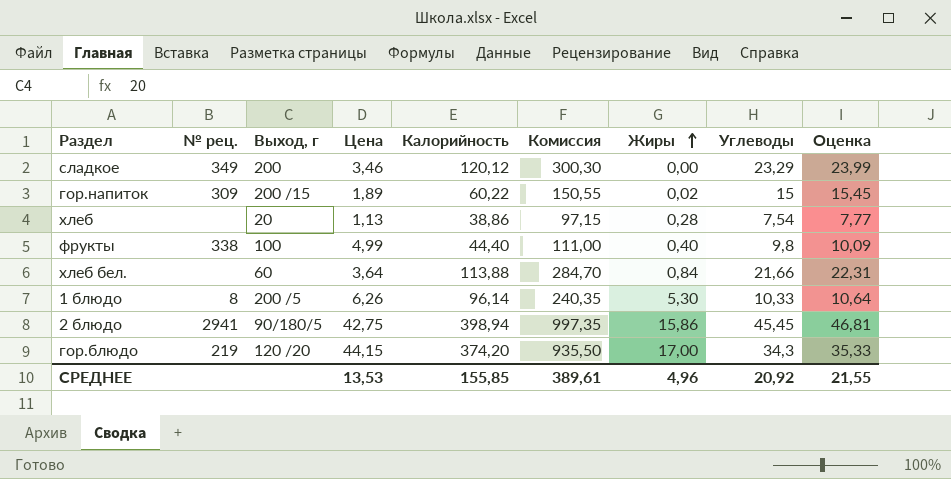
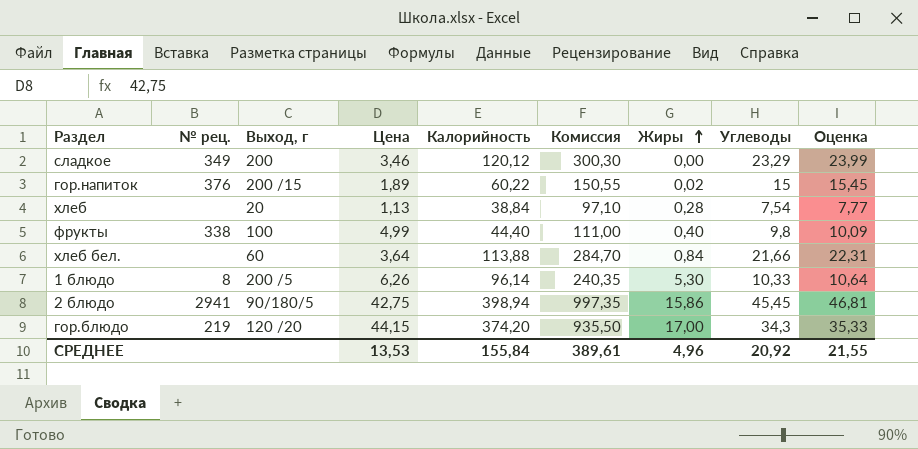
гор.напиток | № рец.: 309 -> 376
хлеб | Калорийность: 38,86 -> 38,84
хлеб | Комиссия: 97,15 -> 97,10
СРЕДНЕЕ | Калорийность: 155,85 -> 155,84

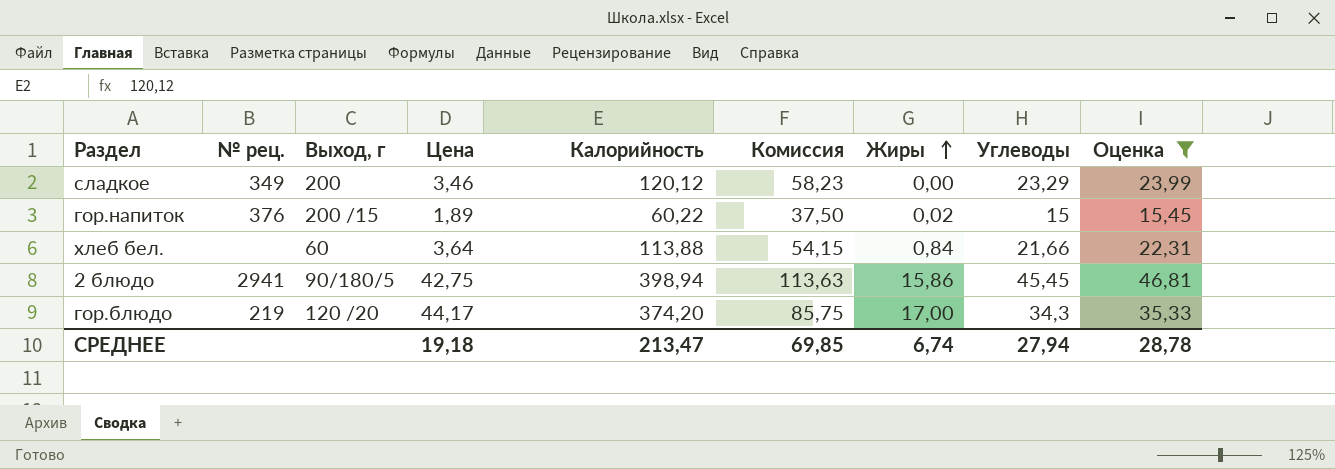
filter: none -> Оценка >= 15,45
column Комиссия | formula: [Калорийность] * 2,5 -> [Углеводы] * 2,5
гор.блюдо | Цена: 44,15 -> 44,17
СРЕДНЕЕ | Цена: 13,53 -> 19,18
СРЕДНЕЕ | Калорийность: 155,84 -> 213,47
СРЕДНЕЕ | Комиссия: 389,61 -> 69,85
СРЕДНЕЕ | Жиры: 4,96 -> 6,74
СРЕДНЕЕ | Углеводы: 20,92 -> 27,94
СРЕДНЕЕ | Оценка: 21,55 -> 28,78

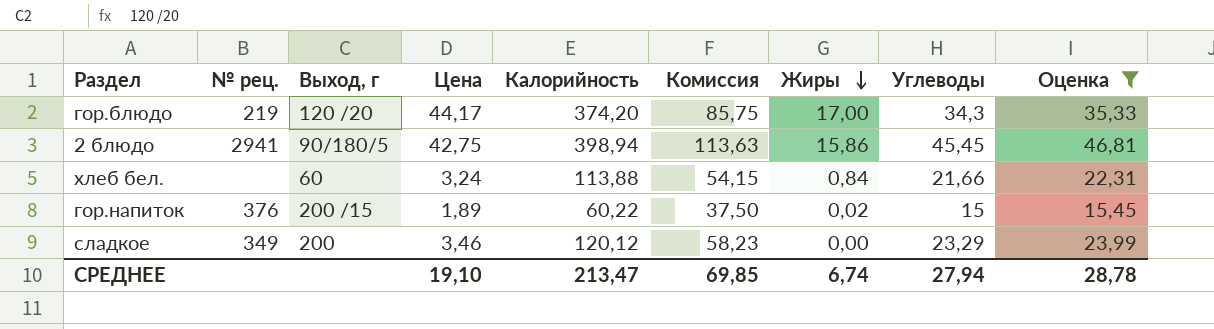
row order: Жиры ascending -> Жиры descending
хлеб бел. | Цена: 3,64 -> 3,24
СРЕДНЕЕ | Цена: 19,18 -> 19,10

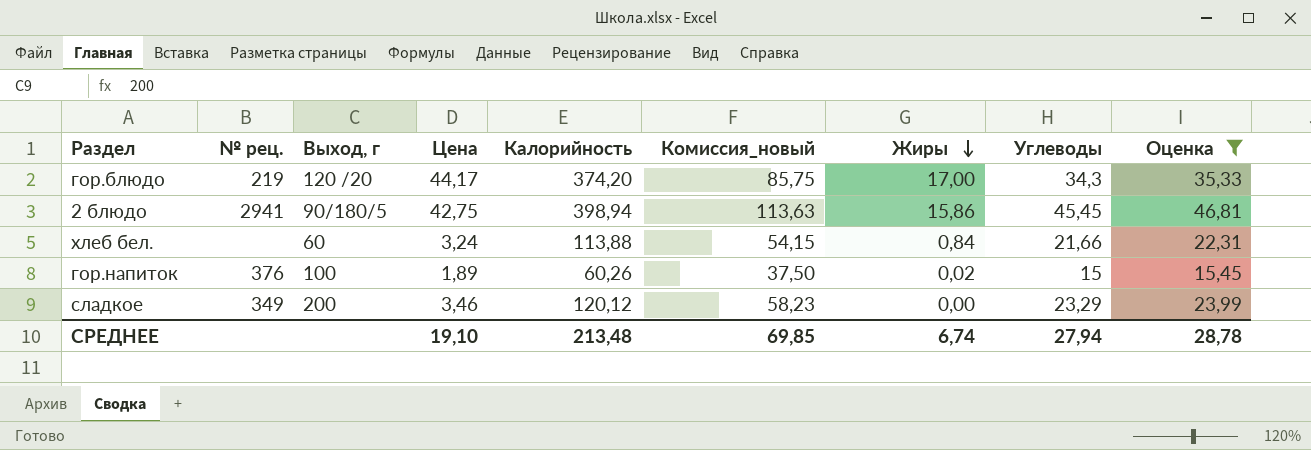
column name: Комиссия -> Комиссия_новый
гор.напиток | Выход, г: 200 /15 -> 100
гор.напиток | Калорийность: 60,22 -> 60,26
СРЕДНЕЕ | Калорийность: 213,47 -> 213,48

